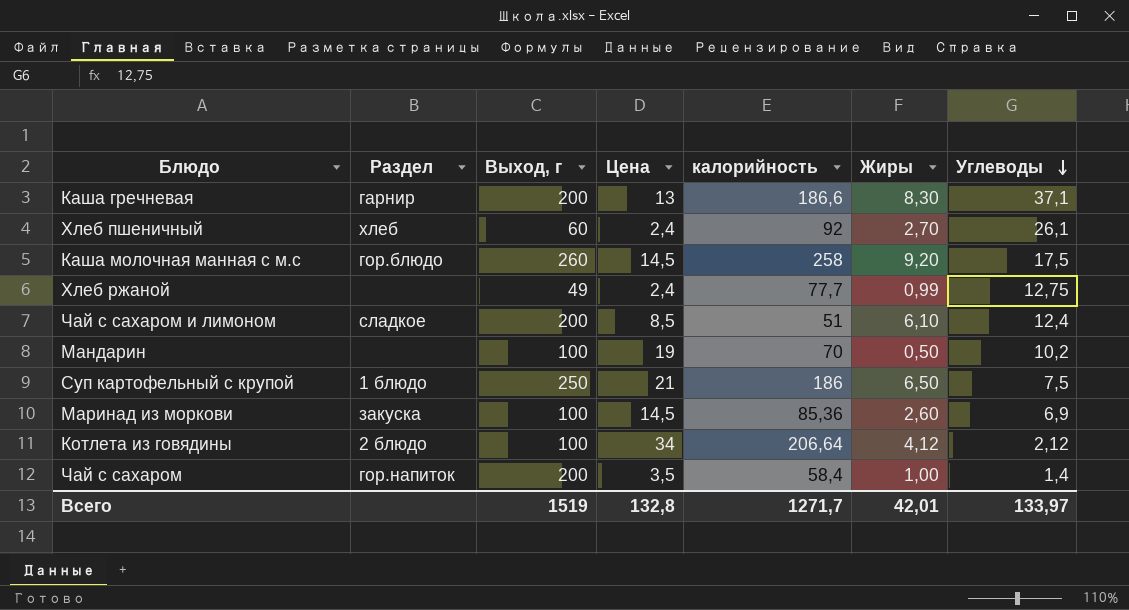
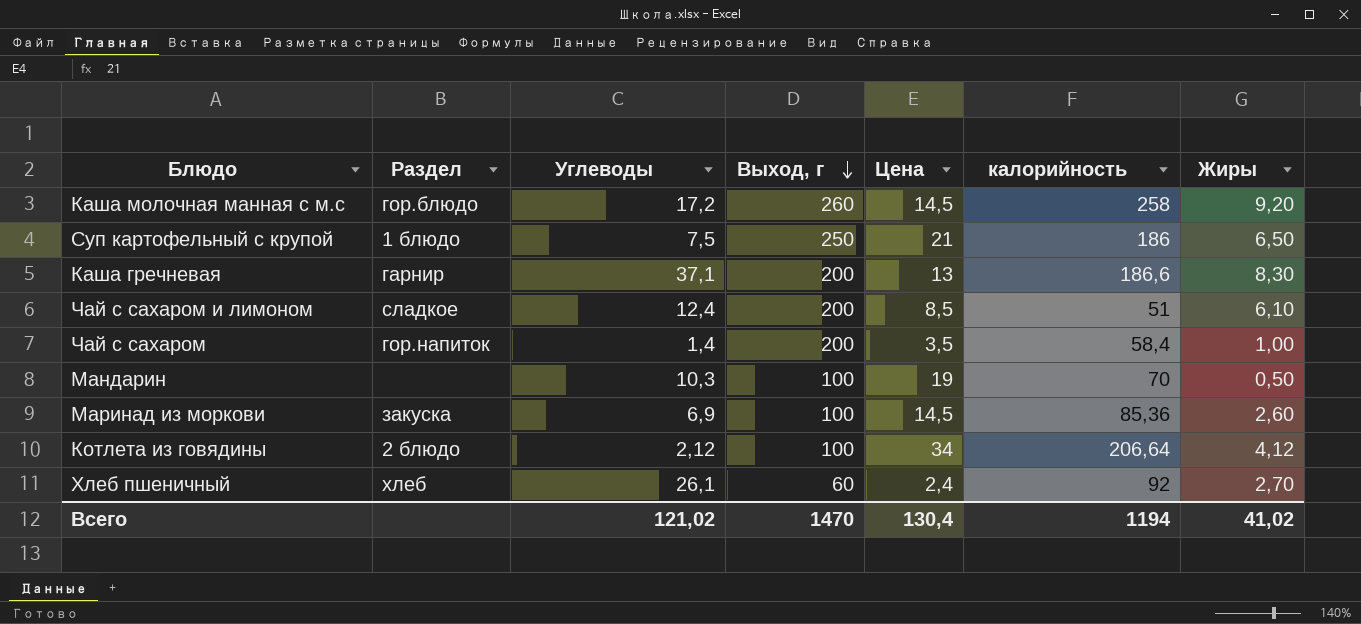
row order: Углеводы descending -> Выход, г descending
column Углеводы | position: 7 -> 3
row Хлеб ржаной: none | 49 | 2,4 | 77,7 | 0,99 | 12,75 -> none
Каша молочная манная с м.с | Углеводы: 17,5 -> 17,2
Мандарин | Углеводы: 10,2 -> 10,3
Всего | Углеводы: 133,97 -> 121,02
Всего | Выход, г: 1519 -> 1470
Всего | Цена: 132,8 -> 130,4
Всего | калорийность: 1271,7 -> 1194
Всего | Жиры: 42,01 -> 41,02

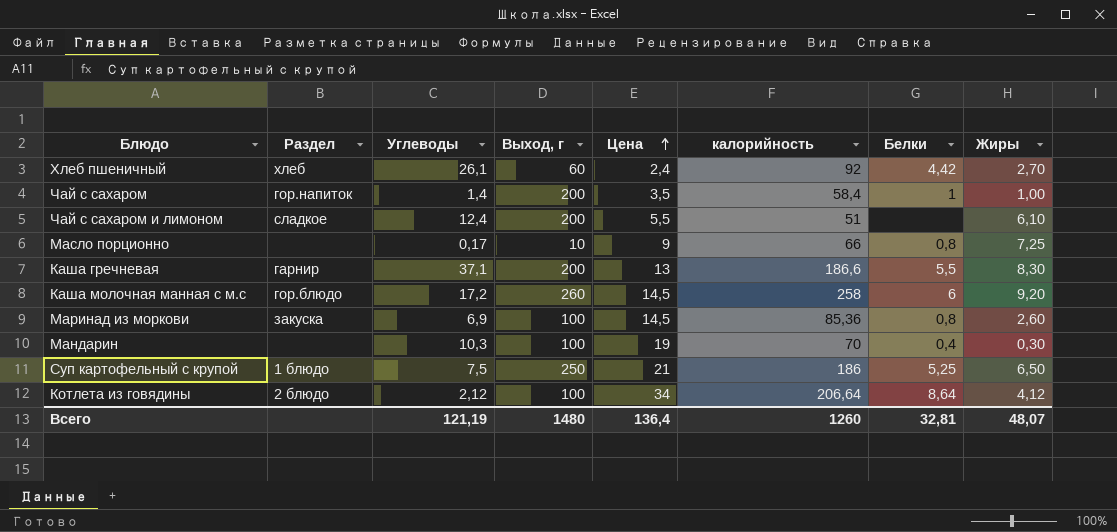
row order: Выход, г descending -> Цена ascending
column Белки | position: none -> 7
Чай с сахаром и лимоном | Цена: 8,5 -> 5,5
row Масло порционно: none -> none | 0,17 | 10 | 9 | 66 | 0,8 | 7,25
Мандарин | Жиры: 0,50 -> 0,30
Всего | Углеводы: 121,02 -> 121,19
Всего | Выход, г: 1470 -> 1480
Всего | Цена: 130,4 -> 136,4
Всего | калорийность: 1194 -> 1260
Всего | Жиры: 41,02 -> 48,07

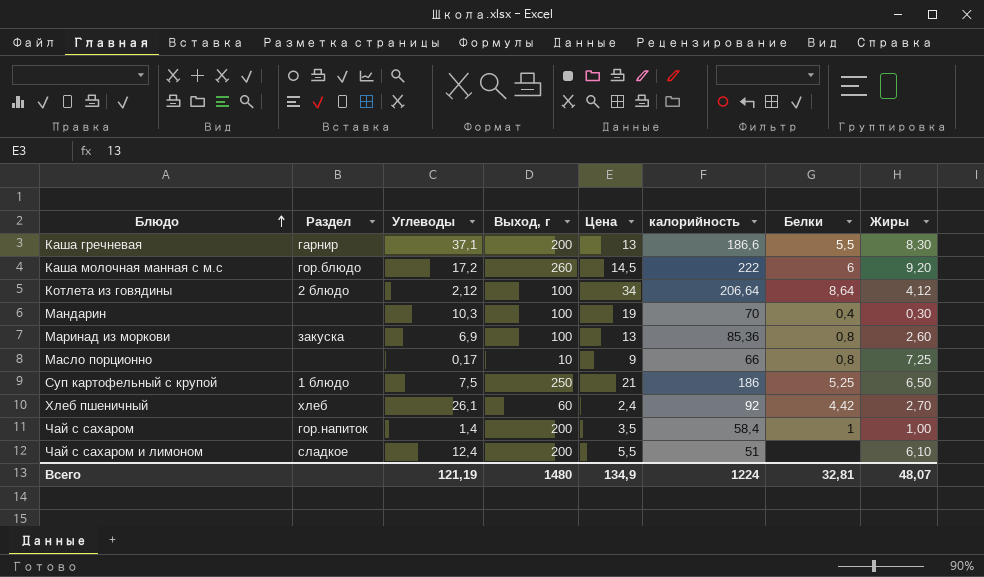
row order: Цена ascending -> Блюдо ascending
Каша молочная манная с м.с | калорийность: 258 -> 222
Маринад из моркови | Цена: 14,5 -> 13
Всего | Цена: 136,4 -> 134,9
Всего | калорийность: 1260 -> 1224

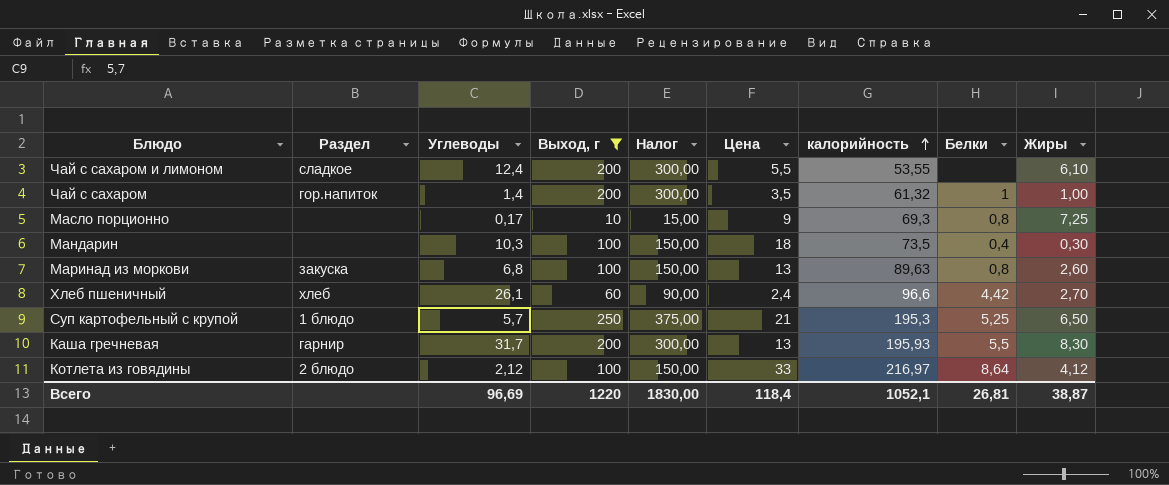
filter: none -> Выход, г != 260
row order: Блюдо ascending -> калорийность ascending
column Налог | formula: none -> [Выход, г] * 1,5
Чай с сахаром и лимоном | калорийность: 51 -> 53,55
Чай с сахаром | калорийность: 58,4 -> 61,32
Масло порционно | калорийность: 66 -> 69,3
Мандарин | Цена: 19 -> 18
Мандарин | калорийность: 70 -> 73,5
Маринад из моркови | Углеводы: 6,9 -> 6,8
Маринад из моркови | калорийность: 85,36 -> 89,63
Хлеб пшеничный | калорийность: 92 -> 96,6
Суп картофельный с крупой | Углеводы: 7,5 -> 5,7
Суп картофельный с крупой | калорийность: 186 -> 195,3
Каша гречневая | Углеводы: 37,1 -> 31,7
Каша гречневая | калорийность: 186,6 -> 195,93
Котлета из говядины | Цена: 34 -> 33
Котлета из говядины | калорийность: 206,64 -> 216,97
Всего | Углеводы: 121,19 -> 96,69
Всего | Выход, г: 1480 -> 1220
Всего | Цена: 134,9 -> 118,4
Всего | калорийность: 1224 -> 1052,1
Всего | Белки: 32,81 -> 26,81
Всего | Жиры: 48,07 -> 38,87

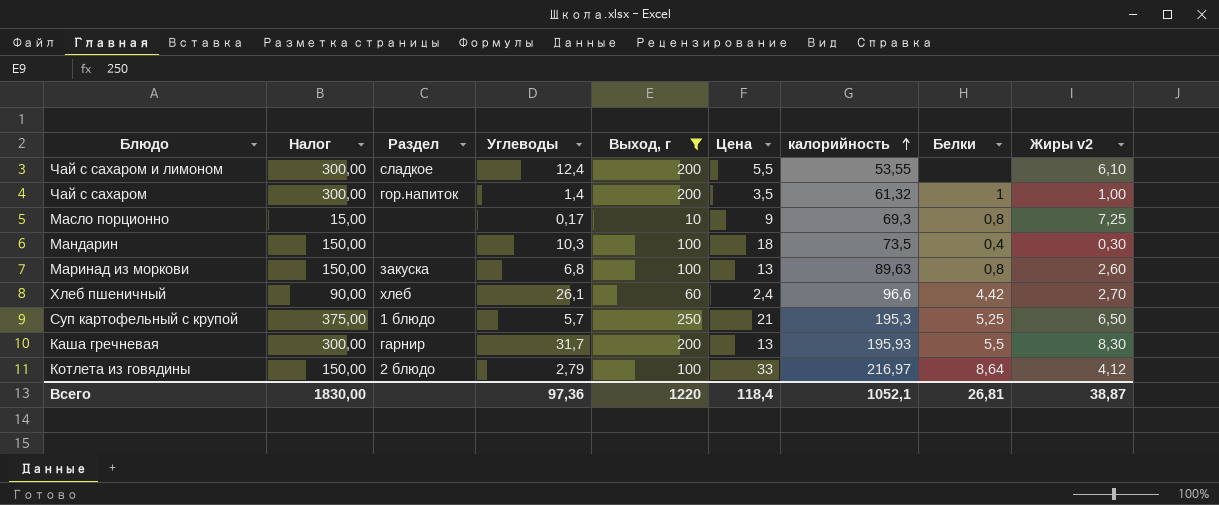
column Налог | position: 5 -> 2
column name: Жиры -> Жиры v2
Котлета из говядины | Углеводы: 2,12 -> 2,79
Всего | Углеводы: 96,69 -> 97,36

